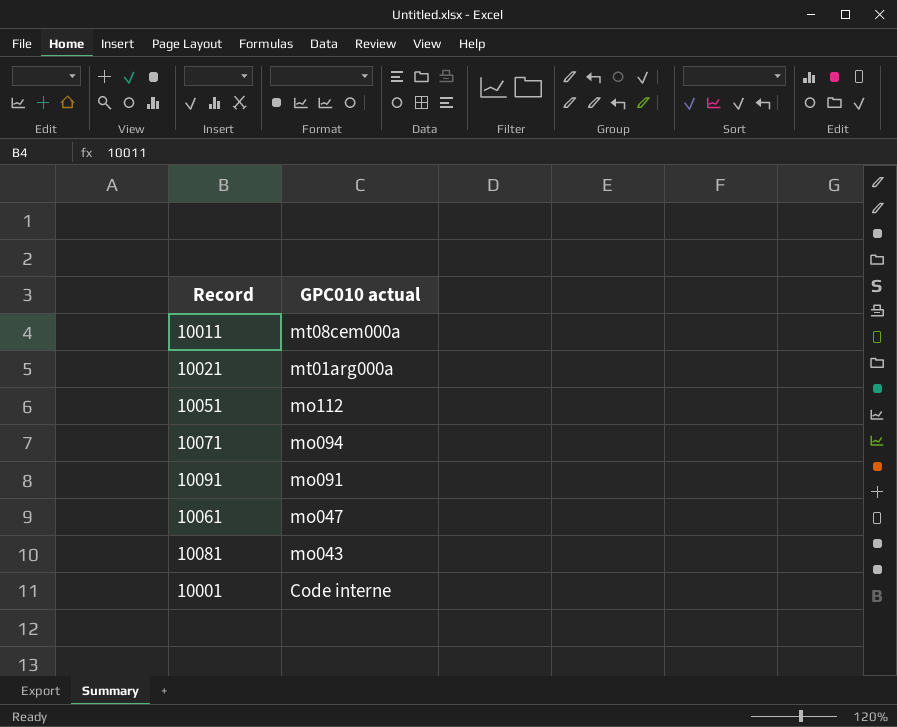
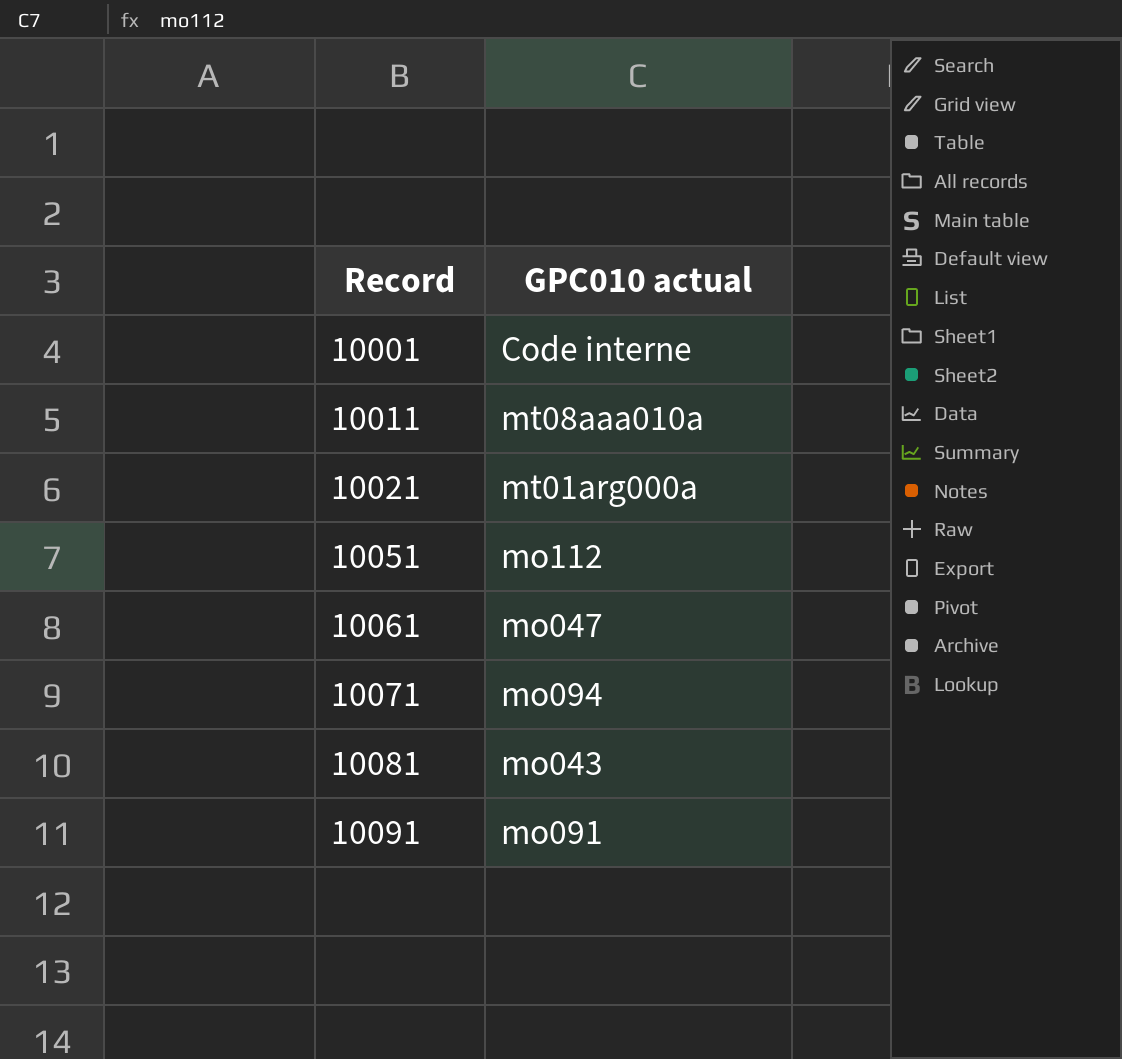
row order: GPC010 actual descending -> Record ascending
10011 | GPC010 actual: mt08cem000a -> mt08aaa010a

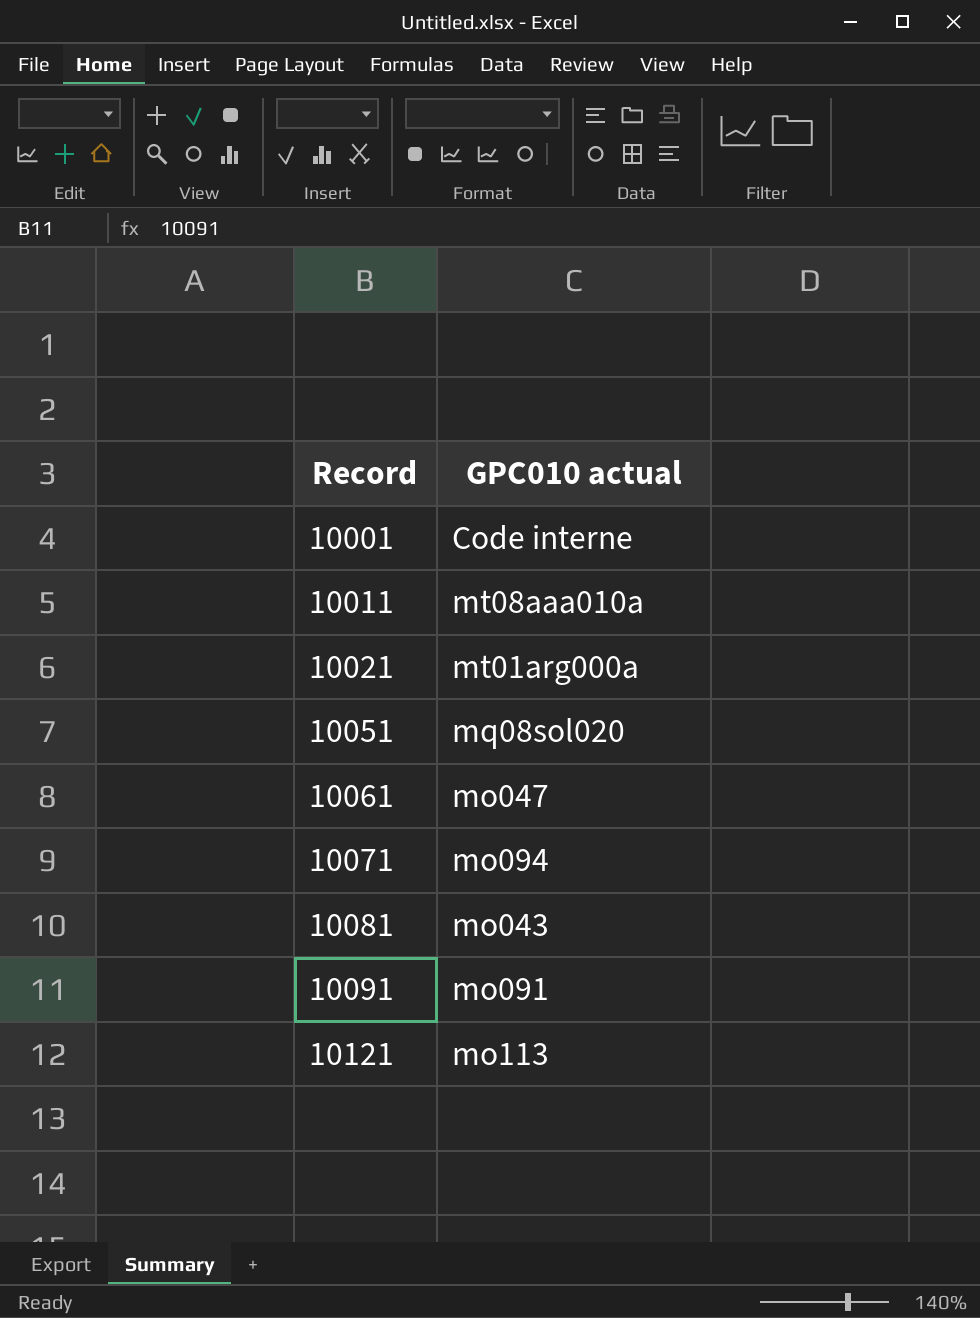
10051 | GPC010 actual: mo112 -> mq08sol020
row 10121: none -> mo113

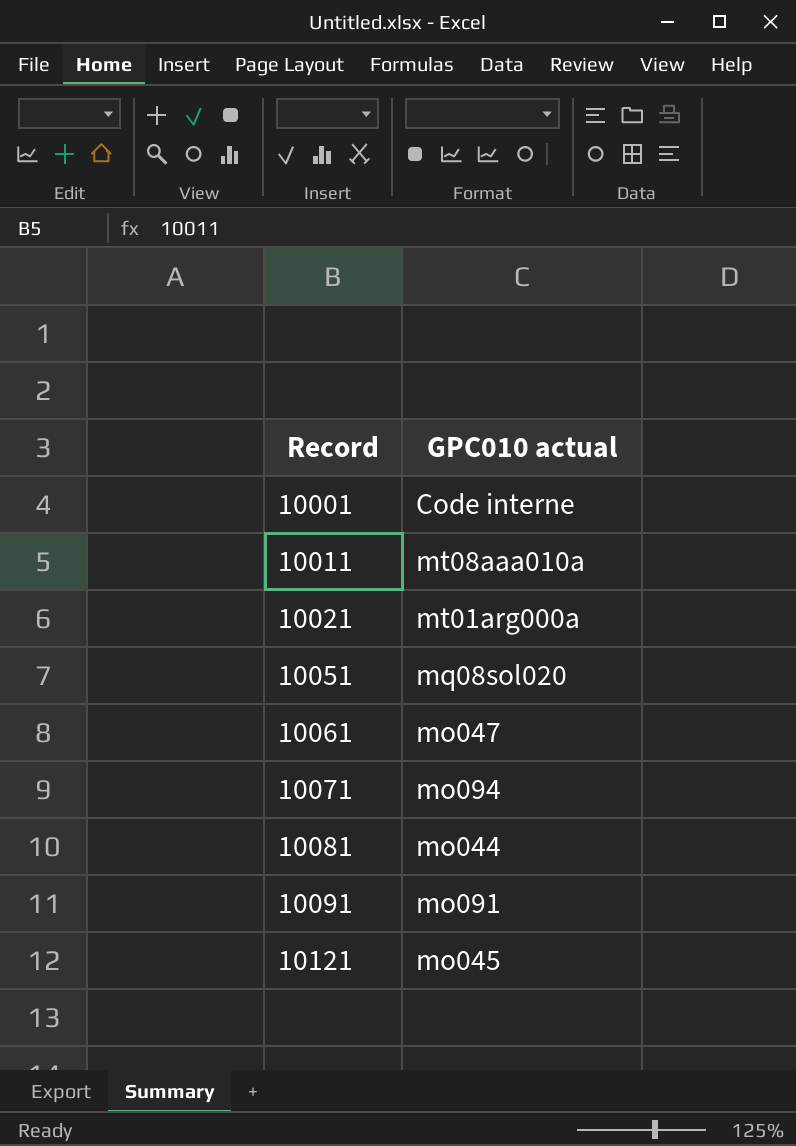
10081 | GPC010 actual: mo043 -> mo044
10121 | GPC010 actual: mo113 -> mo045

